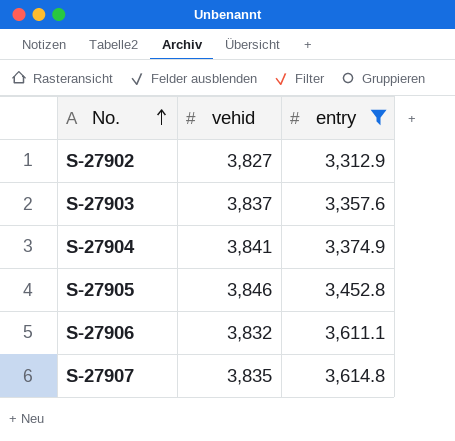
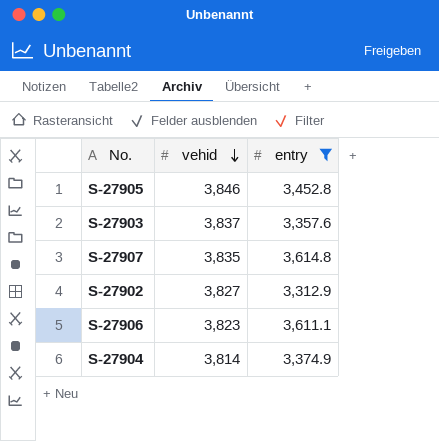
row order: No. ascending -> vehid descending
S-27906 | vehid: 3,832 -> 3,823
S-27904 | vehid: 3,841 -> 3,814

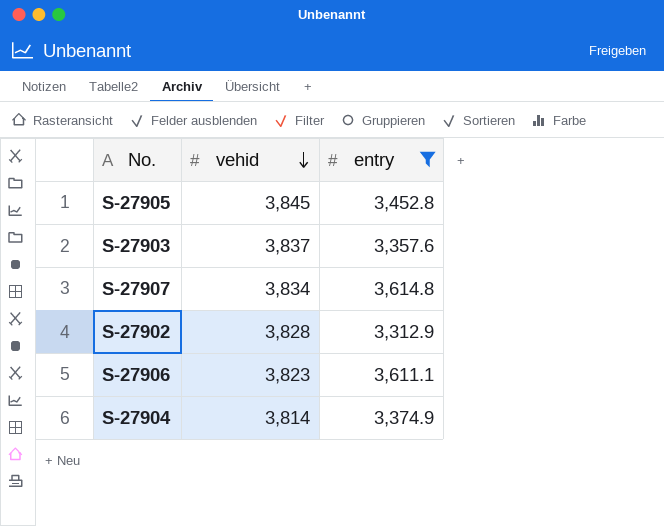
S-27905 | vehid: 3,846 -> 3,845
S-27907 | vehid: 3,835 -> 3,834
S-27902 | vehid: 3,827 -> 3,828

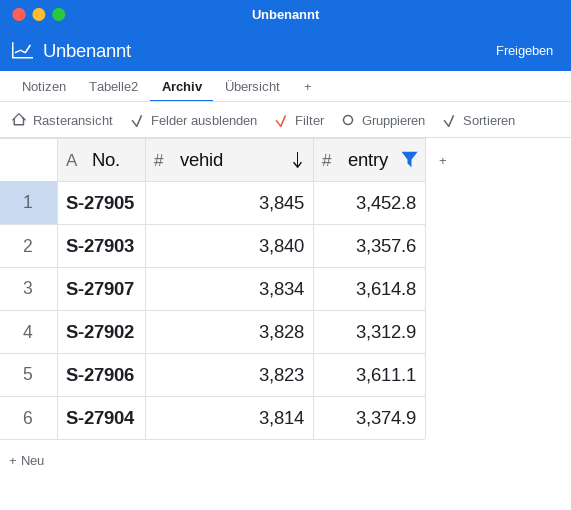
S-27903 | vehid: 3,837 -> 3,840

